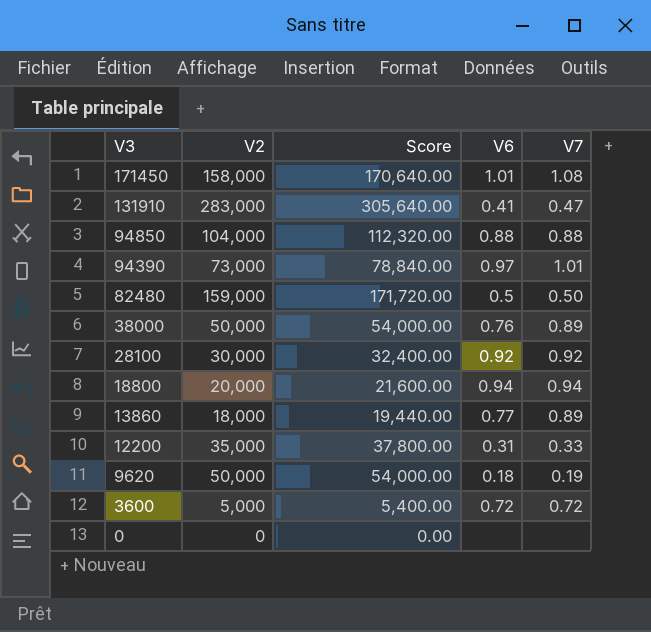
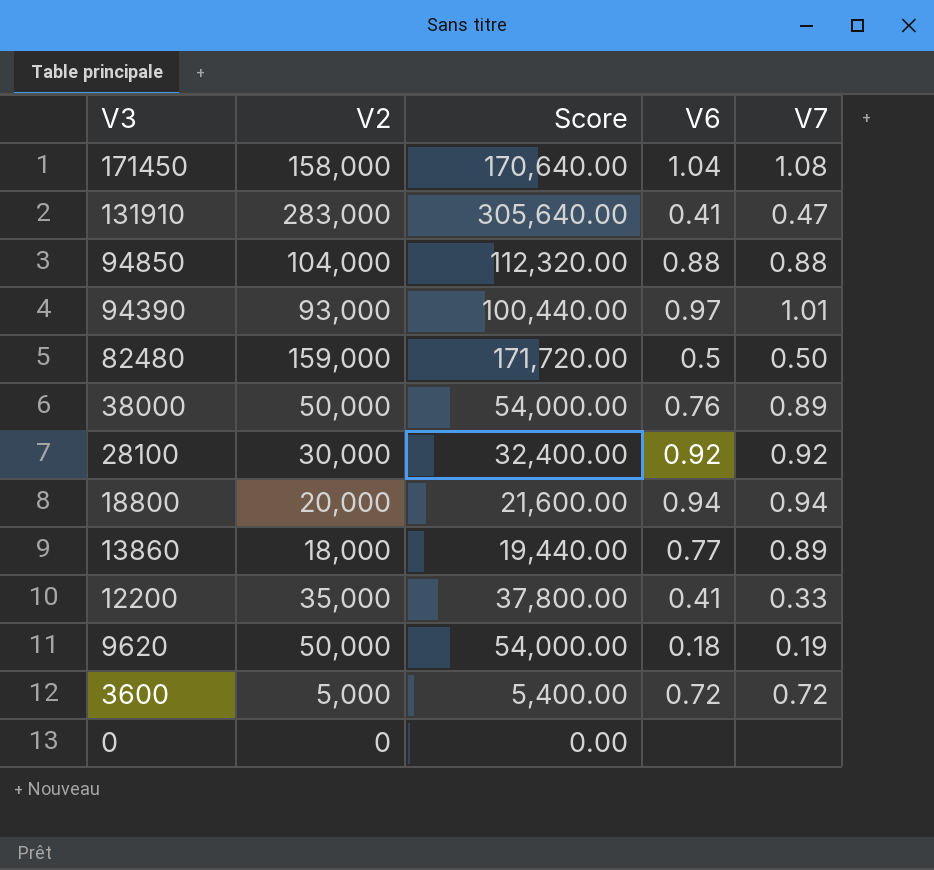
171450 | V6: 1.01 -> 1.04
94390 | V2: 73,000 -> 93,000
94390 | Score: 78,840.00 -> 100,440.00
12200 | V6: 0.31 -> 0.41

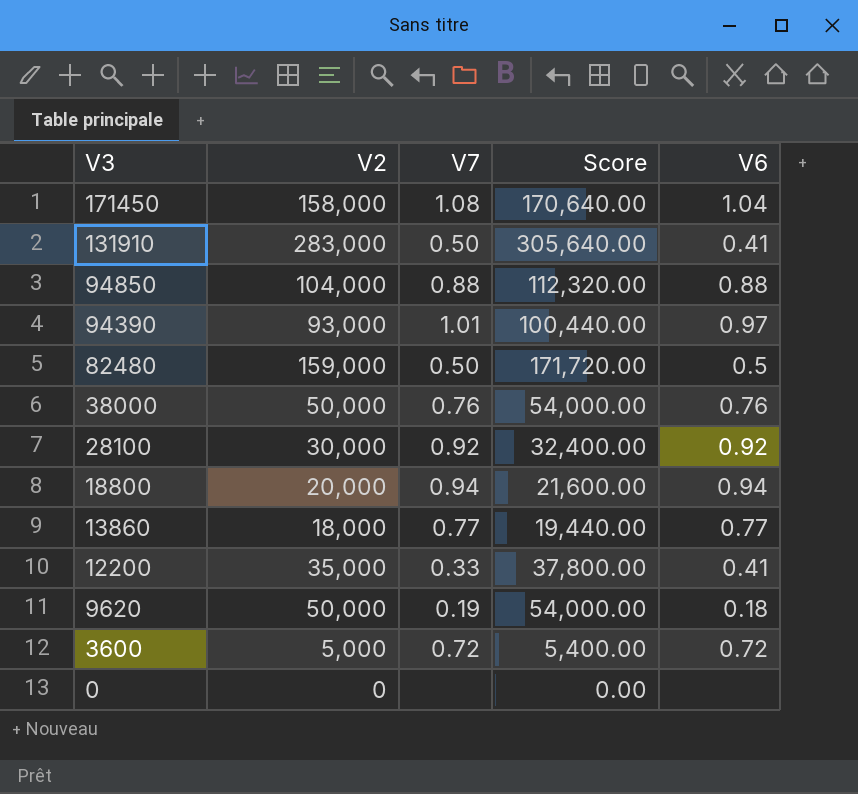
column V7 | position: 5 -> 3
131910 | V7: 0.47 -> 0.50
38000 | V7: 0.89 -> 0.76
13860 | V7: 0.89 -> 0.77

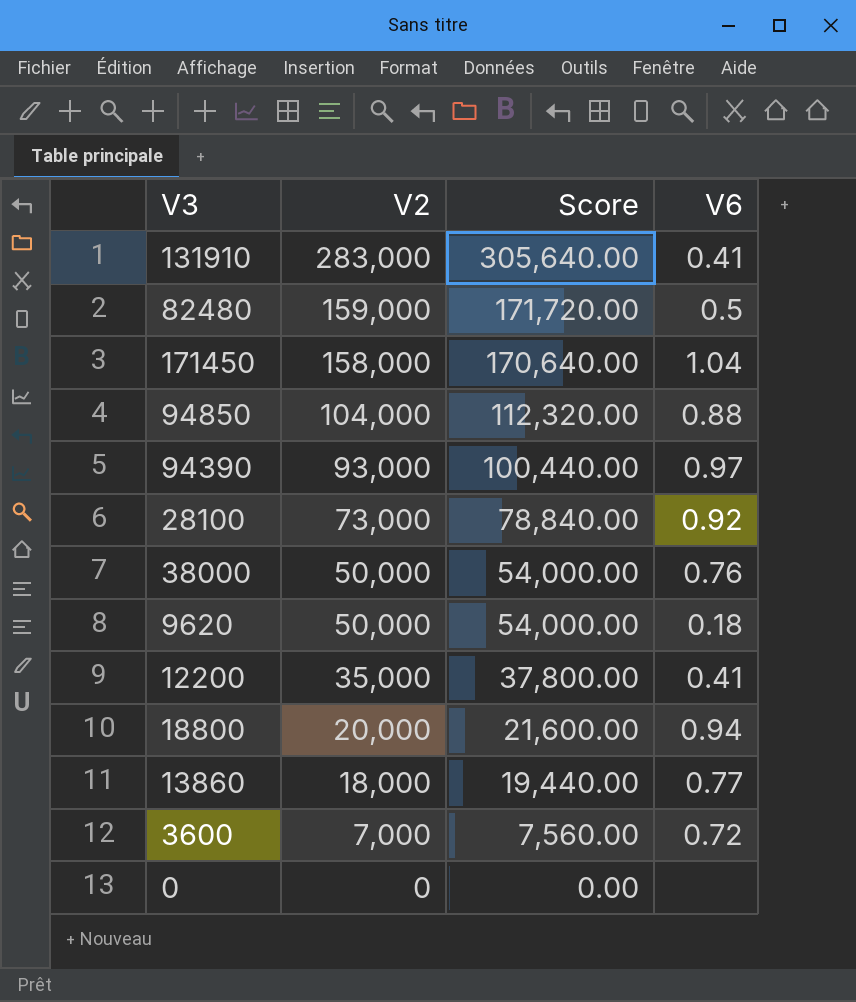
row order: V3 descending -> V2 descending
column V7 | position: 3 -> none
28100 | V2: 30,000 -> 73,000
28100 | Score: 32,400.00 -> 78,840.00
3600 | V2: 5,000 -> 7,000
3600 | Score: 5,400.00 -> 7,560.00

